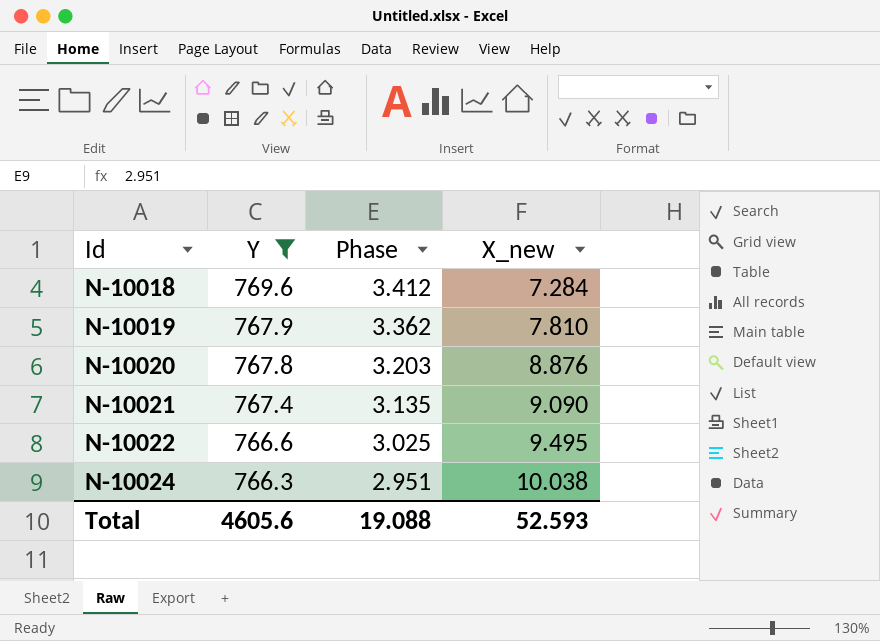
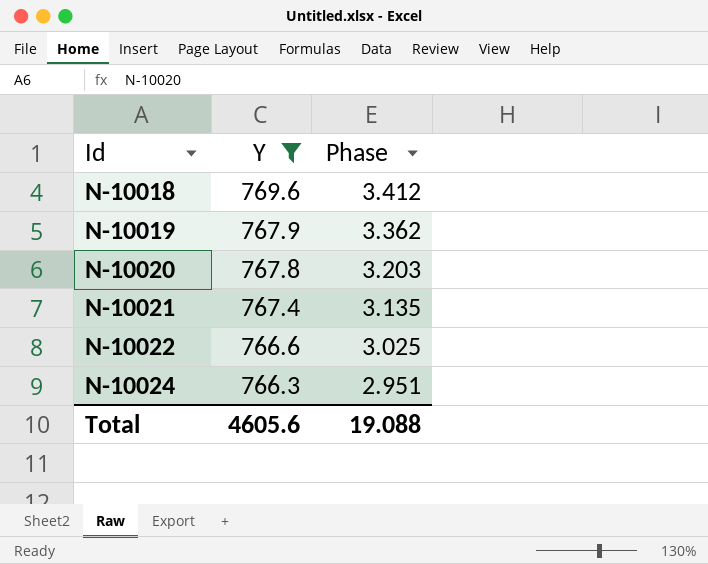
column X_new | position: 4 -> none

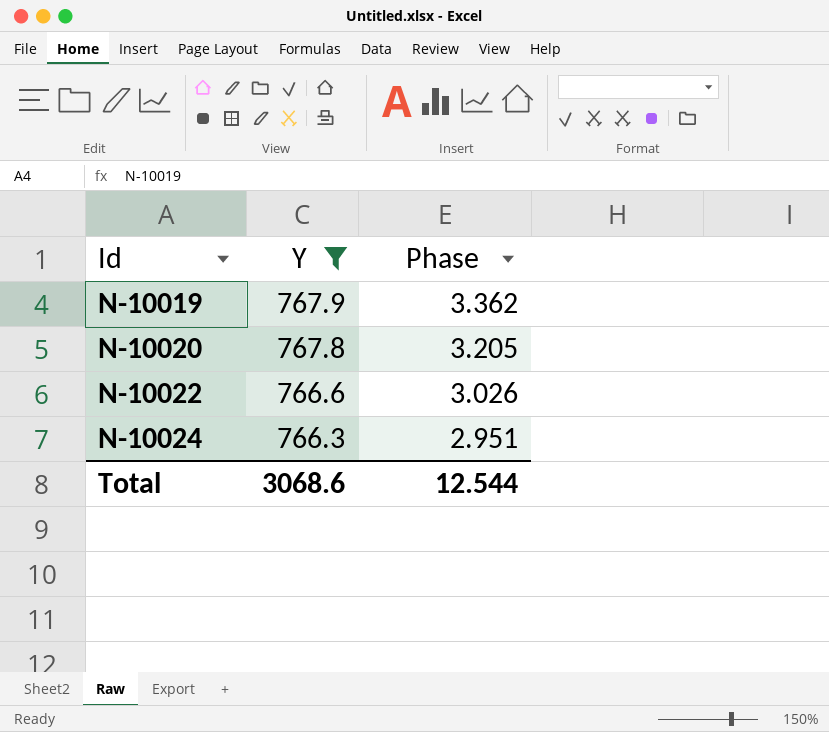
row N-10018: 769.6 | 3.412 -> none
row N-10021: 767.4 | 3.135 -> none
N-10020 | Phase: 3.203 -> 3.205
N-10022 | Phase: 3.025 -> 3.026
Total | Y: 4605.6 -> 3068.6
Total | Phase: 19.088 -> 12.544

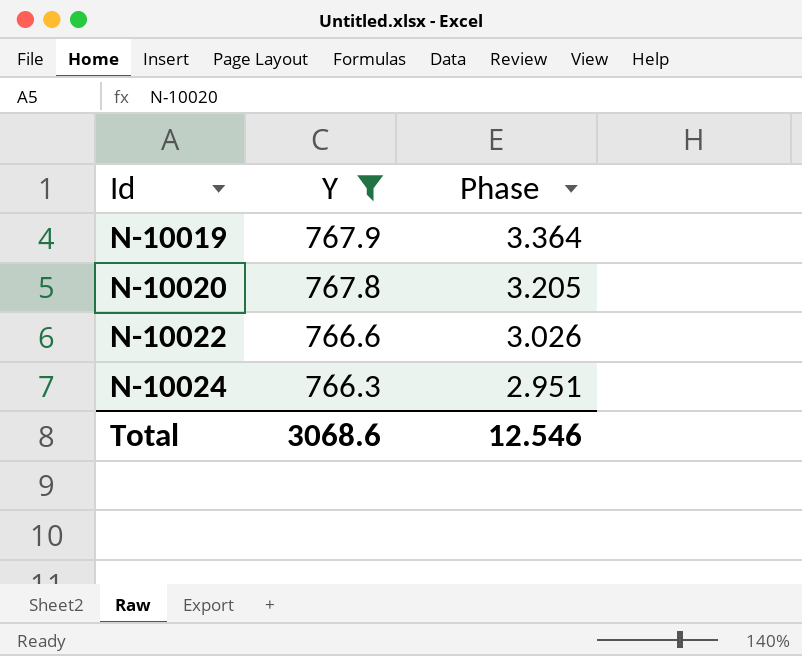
N-10019 | Phase: 3.362 -> 3.364
Total | Phase: 12.544 -> 12.546

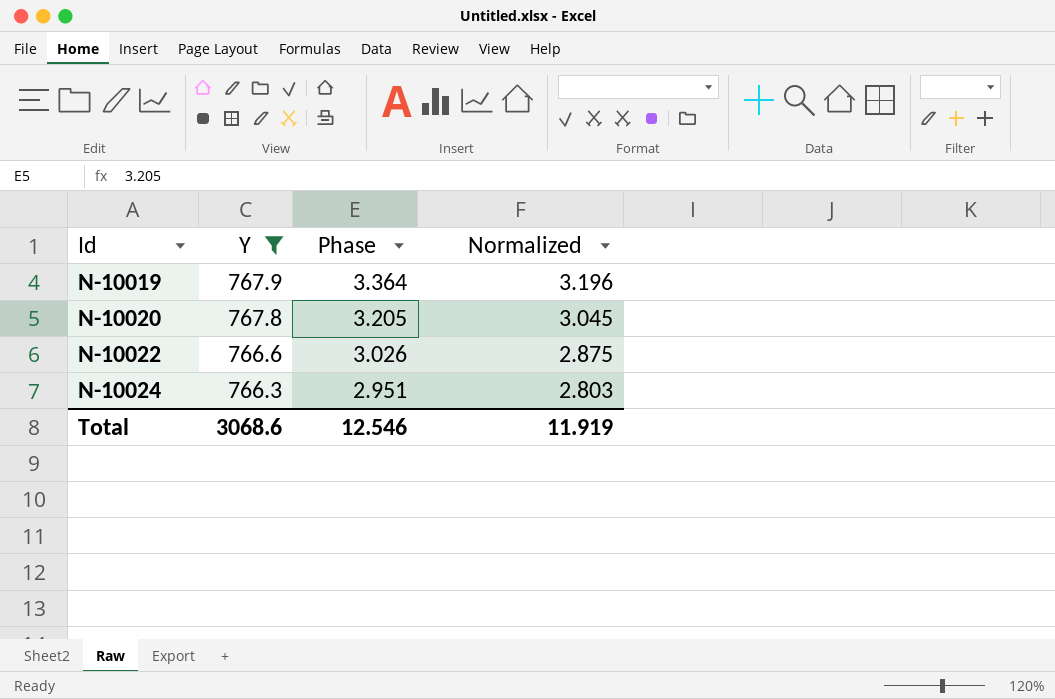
column Normalized | formula: none -> [Phase] * 0.95

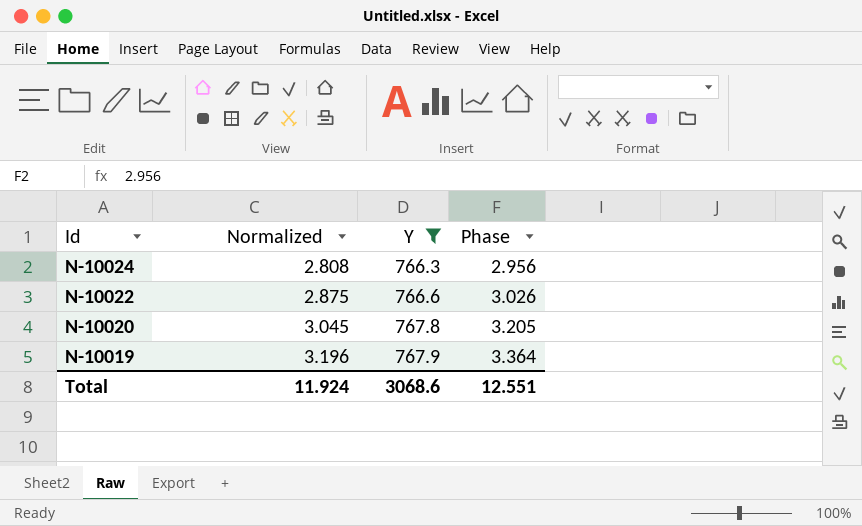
row order: Id ascending -> Id descending
column Normalized | position: 4 -> 2
N-10024 | Normalized: 2.803 -> 2.808
N-10024 | Phase: 2.951 -> 2.956
Total | Normalized: 11.919 -> 11.924
Total | Phase: 12.546 -> 12.551

